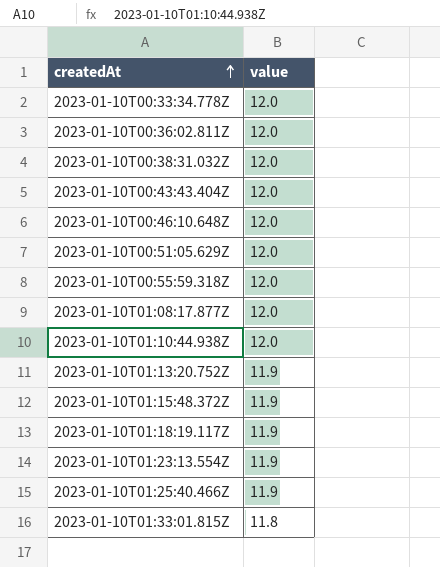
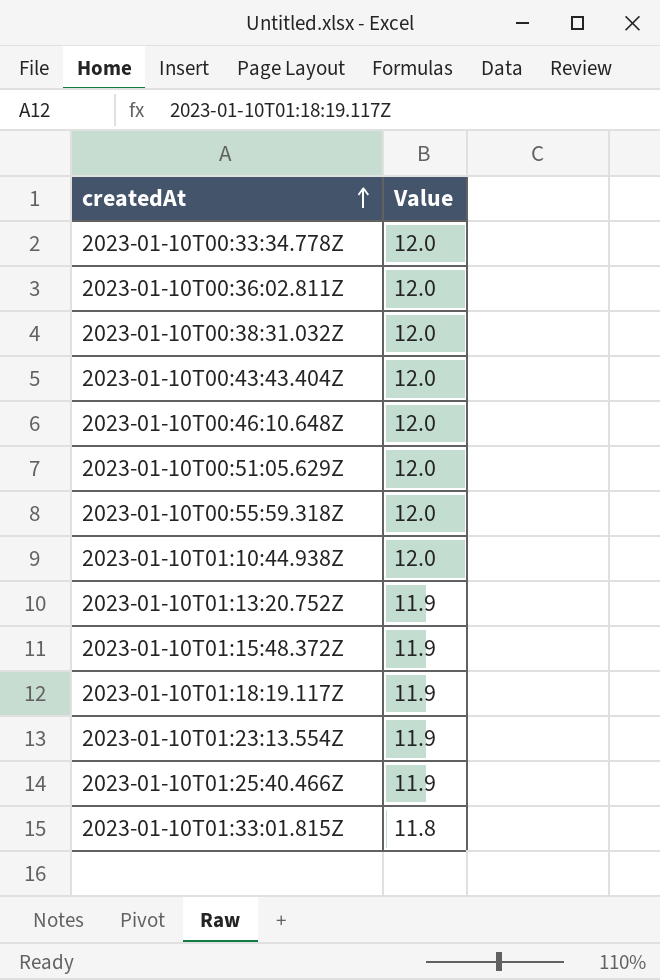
column name: value -> Value
row 2023-01-10T01:08:17.877Z: 12.0 -> none

